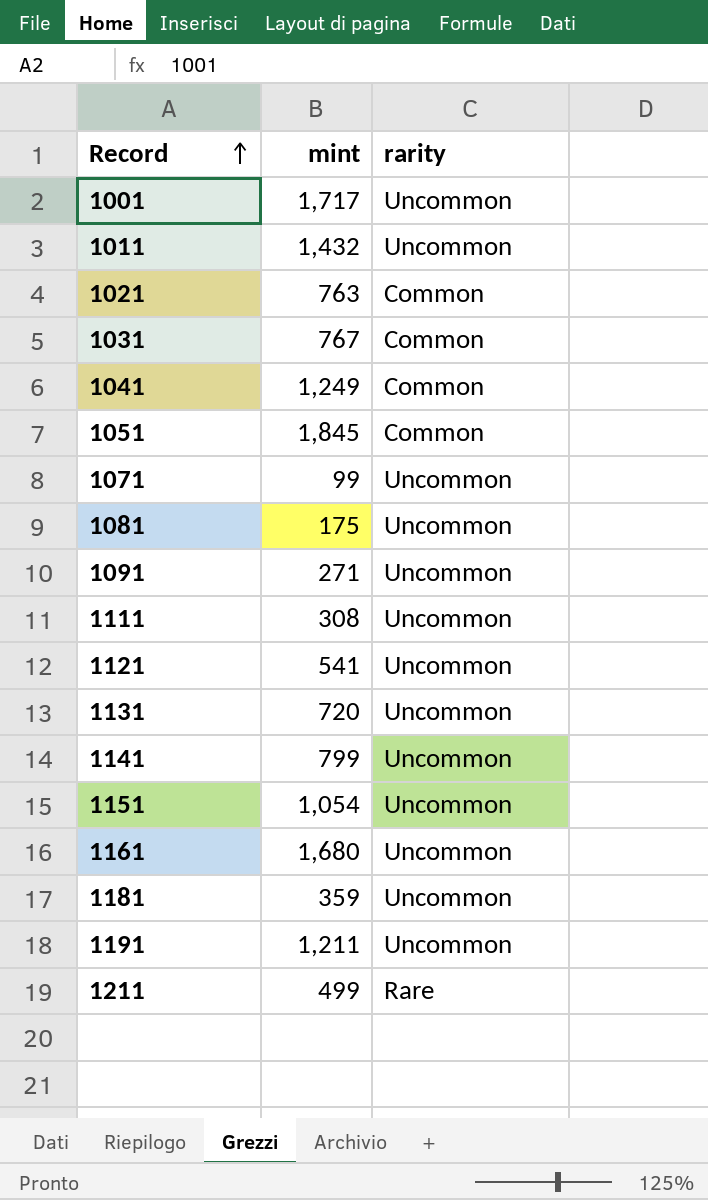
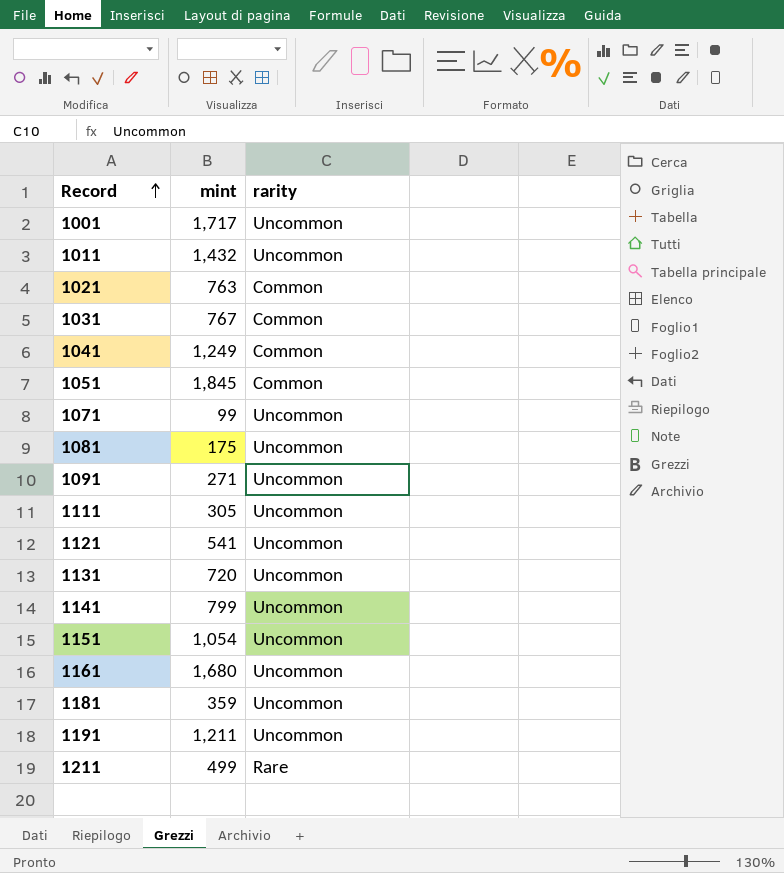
1111 | mint: 308 -> 305

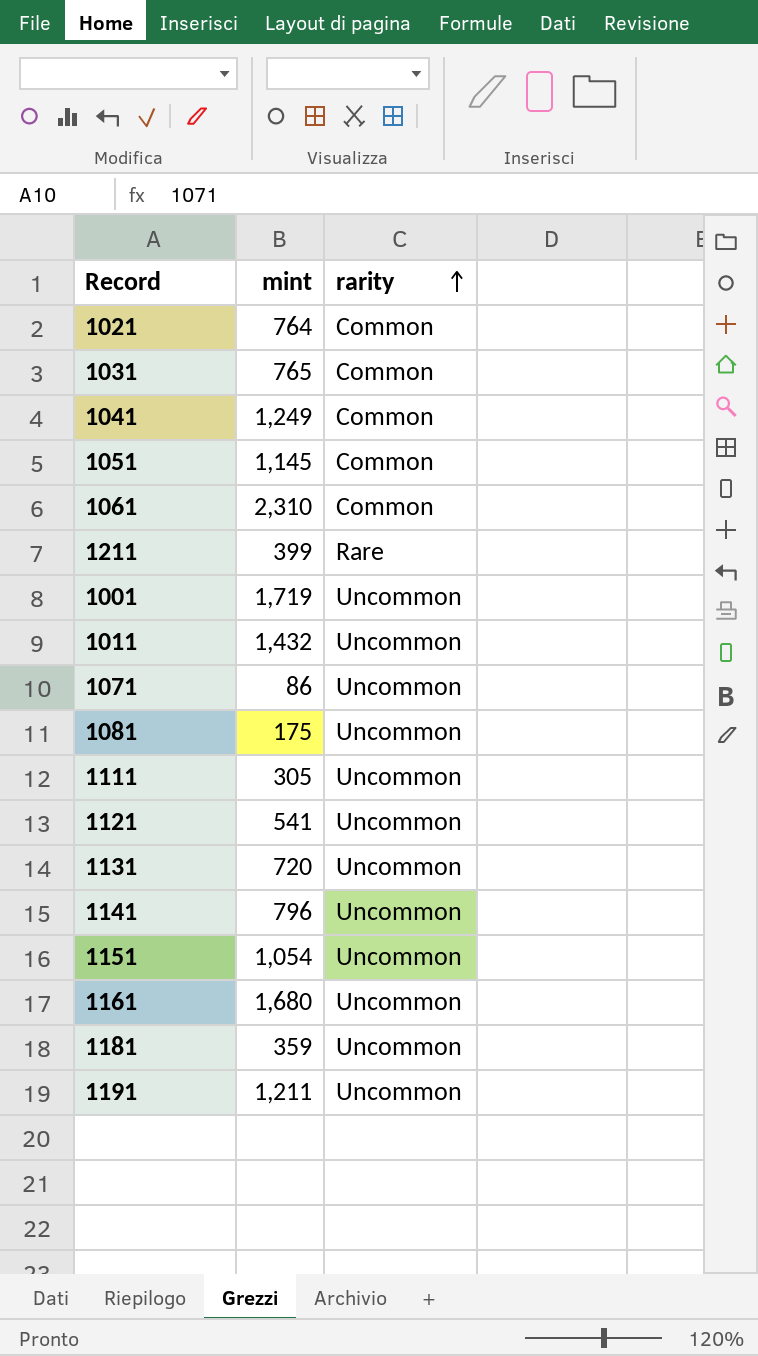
row order: Record ascending -> rarity ascending
row 1091: 271 | Uncommon -> none
1021 | mint: 763 -> 764
1031 | mint: 767 -> 765
1051 | mint: 1,845 -> 1,145
row 1061: none -> 2,310 | Common
1211 | mint: 499 -> 399
1001 | mint: 1,717 -> 1,719
1071 | mint: 99 -> 86
1141 | mint: 799 -> 796

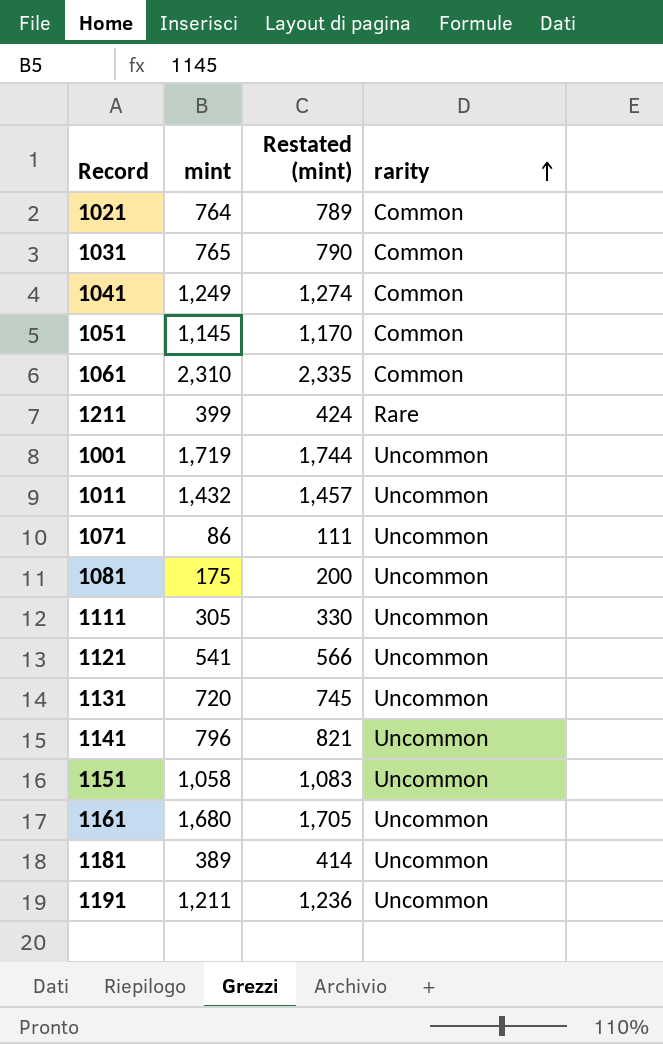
column Restated (mint) | formula: none -> [mint] + 25
1151 | mint: 1,054 -> 1,058
1181 | mint: 359 -> 389

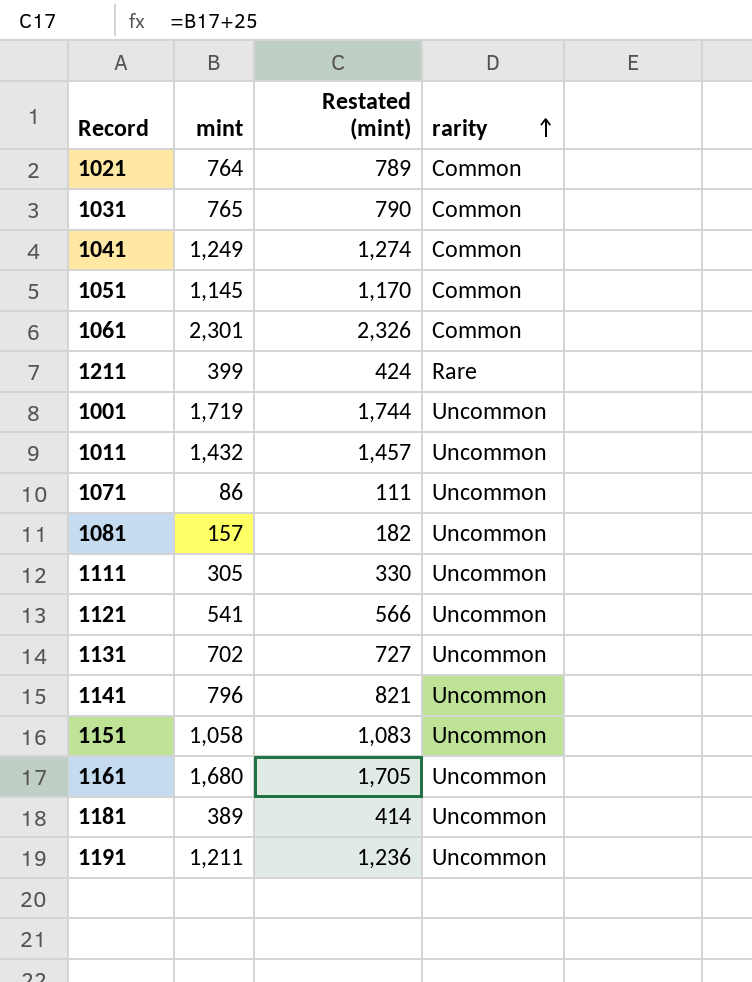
1061 | mint: 2,310 -> 2,301
1061 | Restated (mint): 2,335 -> 2,326
1081 | mint: 175 -> 157
1081 | Restated (mint): 200 -> 182
1131 | mint: 720 -> 702
1131 | Restated (mint): 745 -> 727

